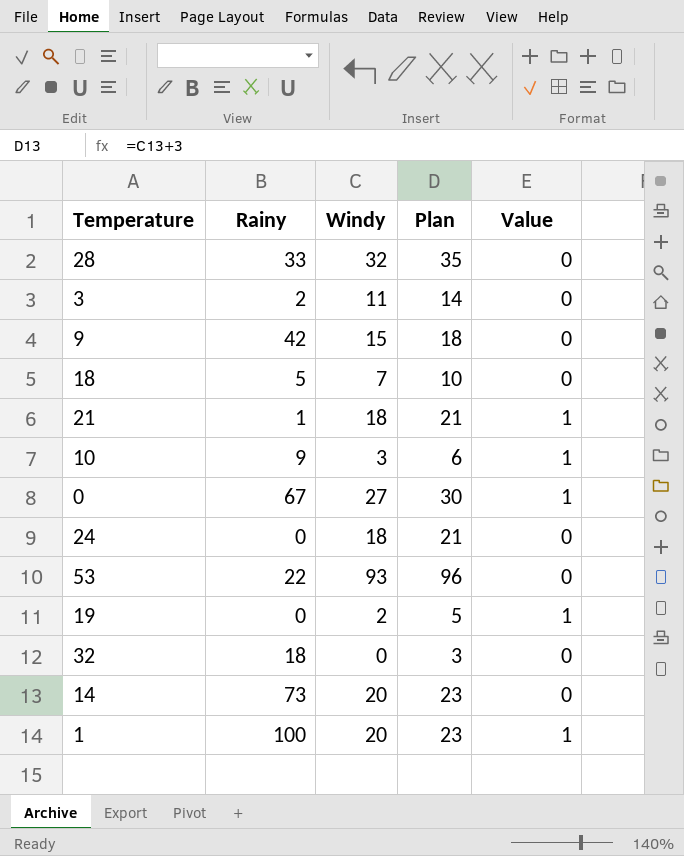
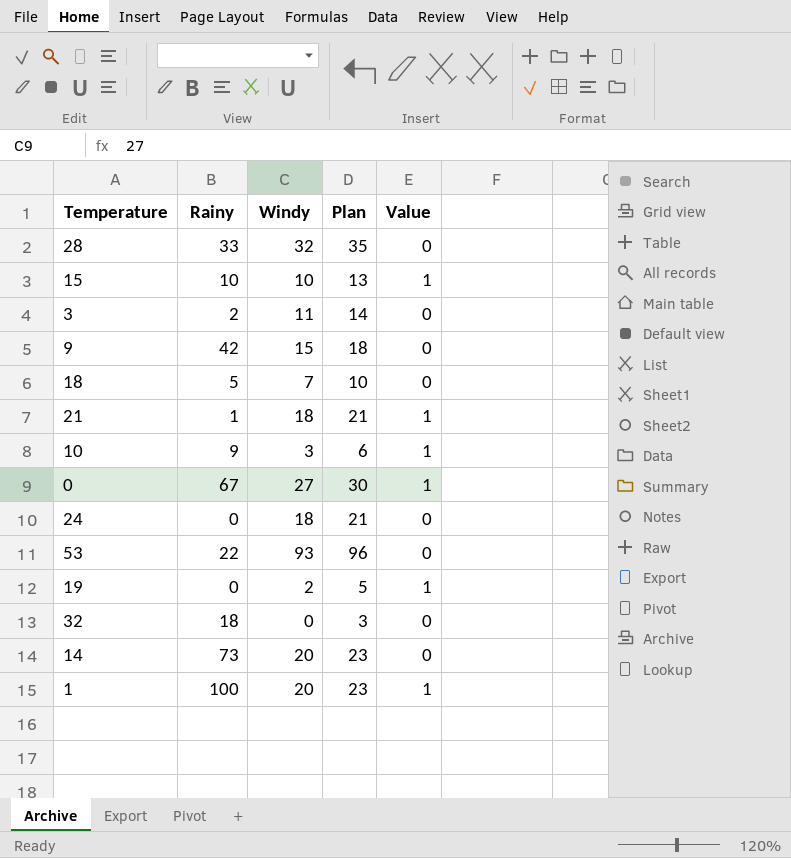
row 15: none -> 10 | 10 | 13 | 1

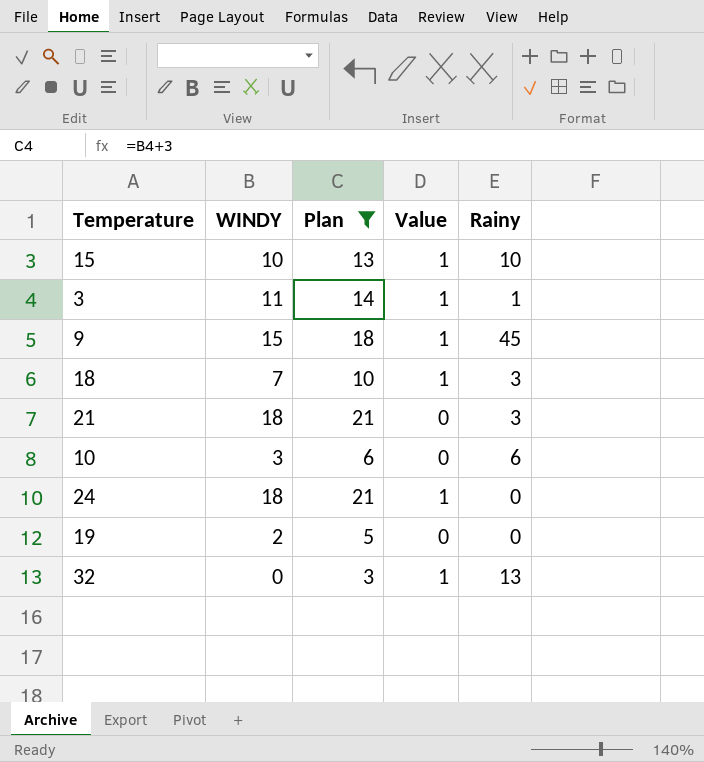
filter: none -> Plan <= 21
column name: Windy -> WINDY
column Rainy | position: 2 -> 5
3 | Value: 0 -> 1
3 | Rainy: 2 -> 1
9 | Value: 0 -> 1
9 | Rainy: 42 -> 45
18 | Value: 0 -> 1
18 | Rainy: 5 -> 3
21 | Value: 1 -> 0
21 | Rainy: 1 -> 3
10 | Value: 1 -> 0
10 | Rainy: 9 -> 6
24 | Value: 0 -> 1
19 | Value: 1 -> 0
32 | Value: 0 -> 1
32 | Rainy: 18 -> 13

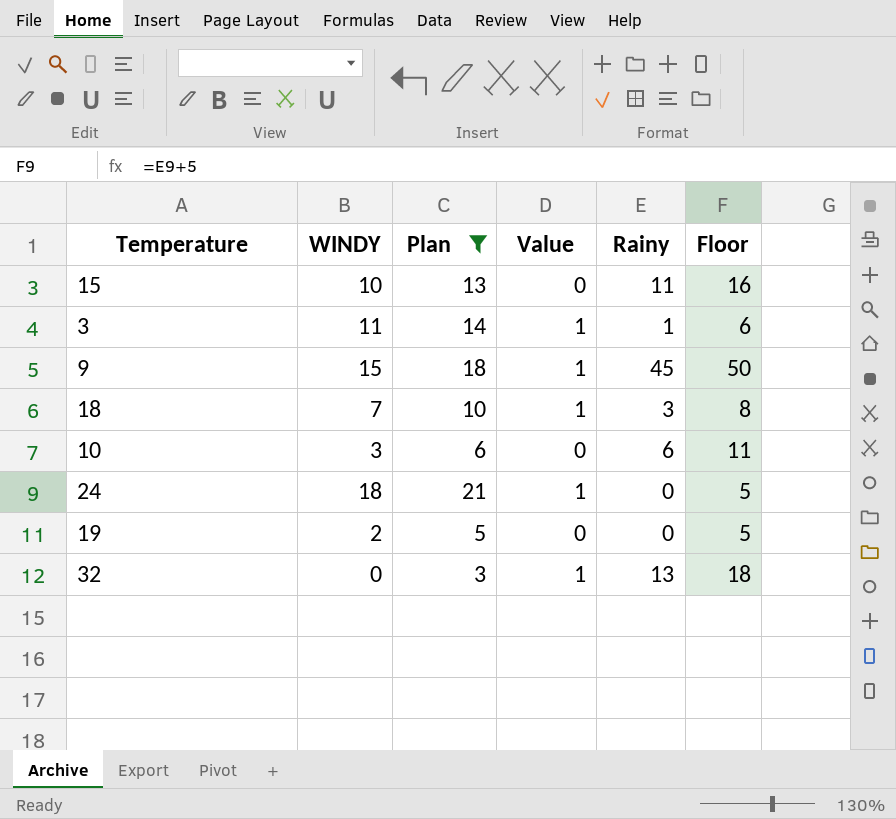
column Floor | formula: none -> [Rainy] + 5
row 21: 18 | 21 | 0 | 3 -> none
15 | Value: 1 -> 0
15 | Rainy: 10 -> 11

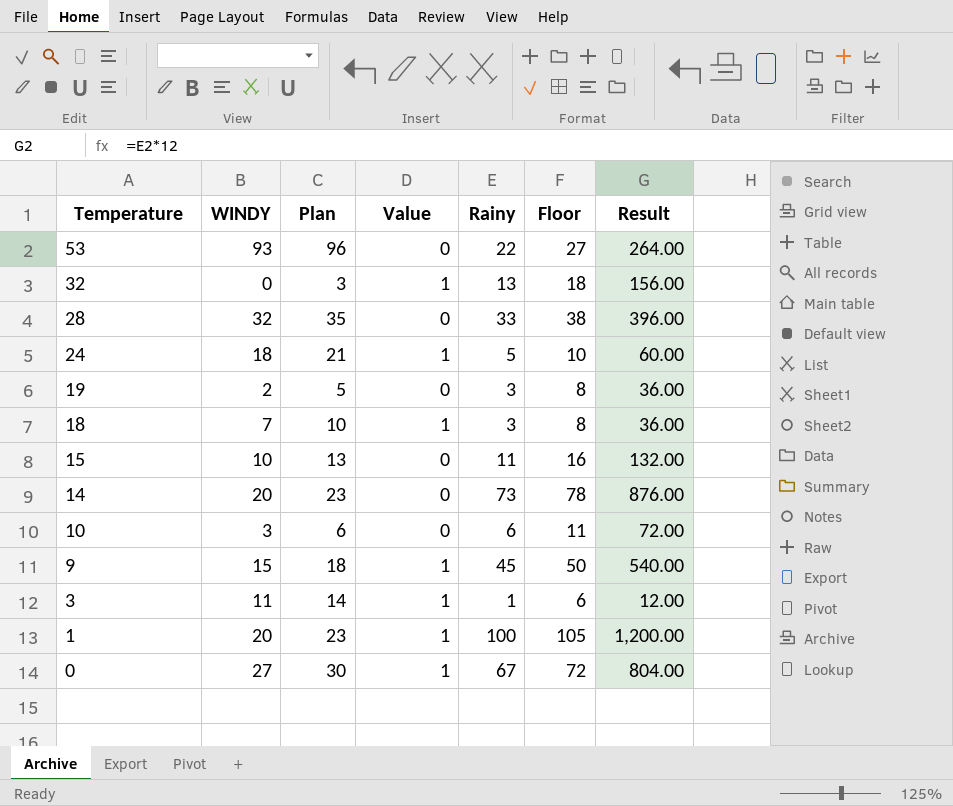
filter: Plan <= 21 -> none
row order: none -> Temperature descending
column Result | formula: none -> [Rainy] * 12
24 | Rainy: 0 -> 5
24 | Floor: 5 -> 10
19 | Rainy: 0 -> 3
19 | Floor: 5 -> 8

